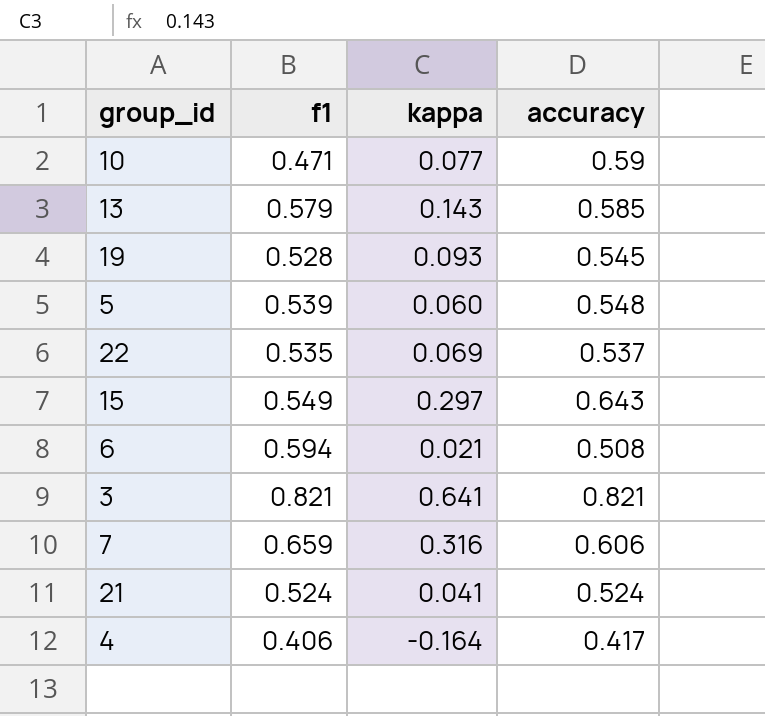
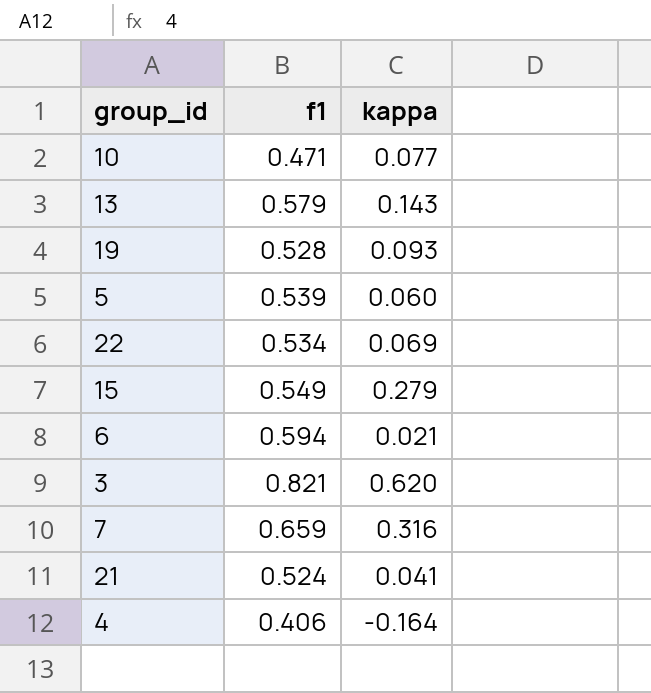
column accuracy | position: 4 -> none
22 | f1: 0.535 -> 0.534
15 | kappa: 0.297 -> 0.279
3 | kappa: 0.641 -> 0.620

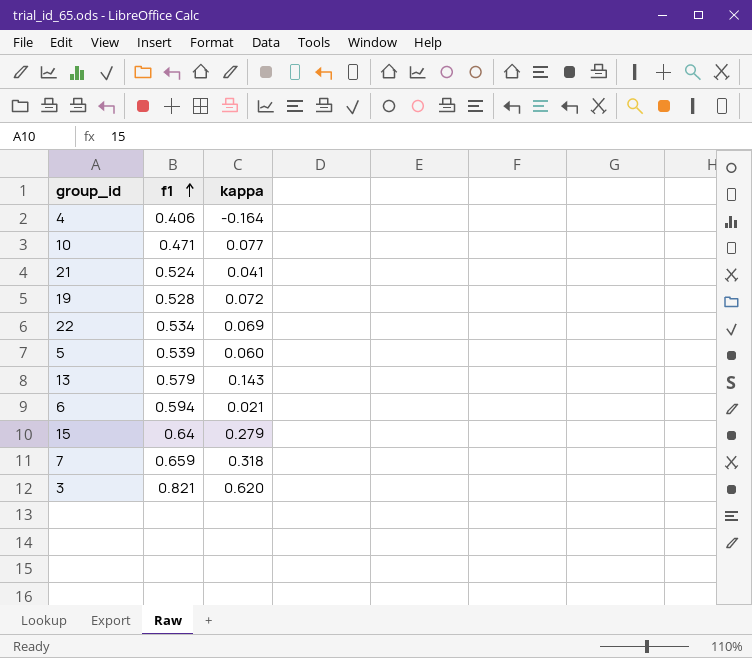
row order: none -> f1 ascending
19 | kappa: 0.093 -> 0.072
15 | f1: 0.549 -> 0.64
7 | kappa: 0.316 -> 0.318

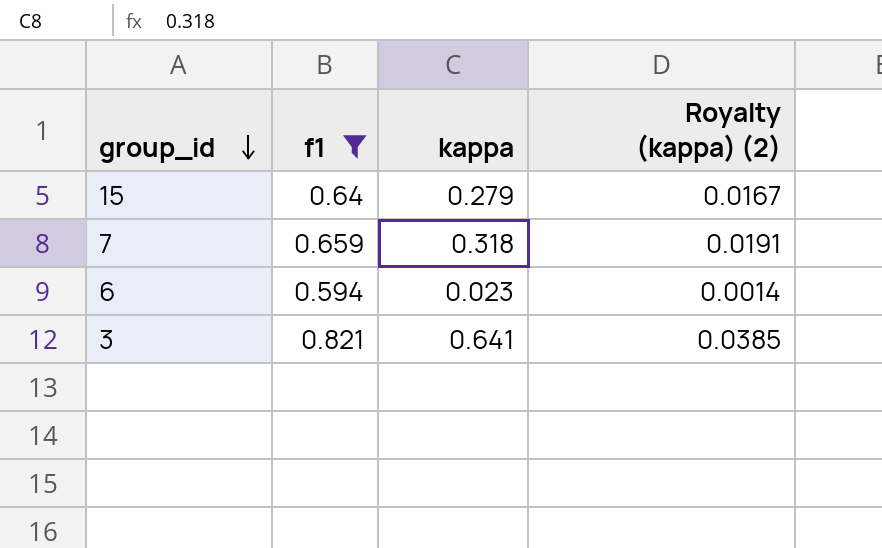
filter: none -> f1 >= 0.594
row order: f1 ascending -> group_id descending
column Royalty (kappa) (2) | formula: none -> [kappa] * 0.06
6 | kappa: 0.021 -> 0.023
3 | kappa: 0.620 -> 0.641

